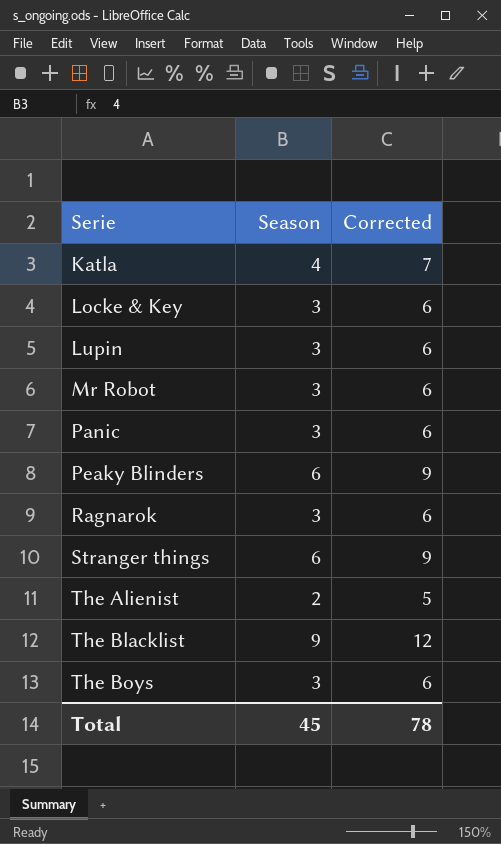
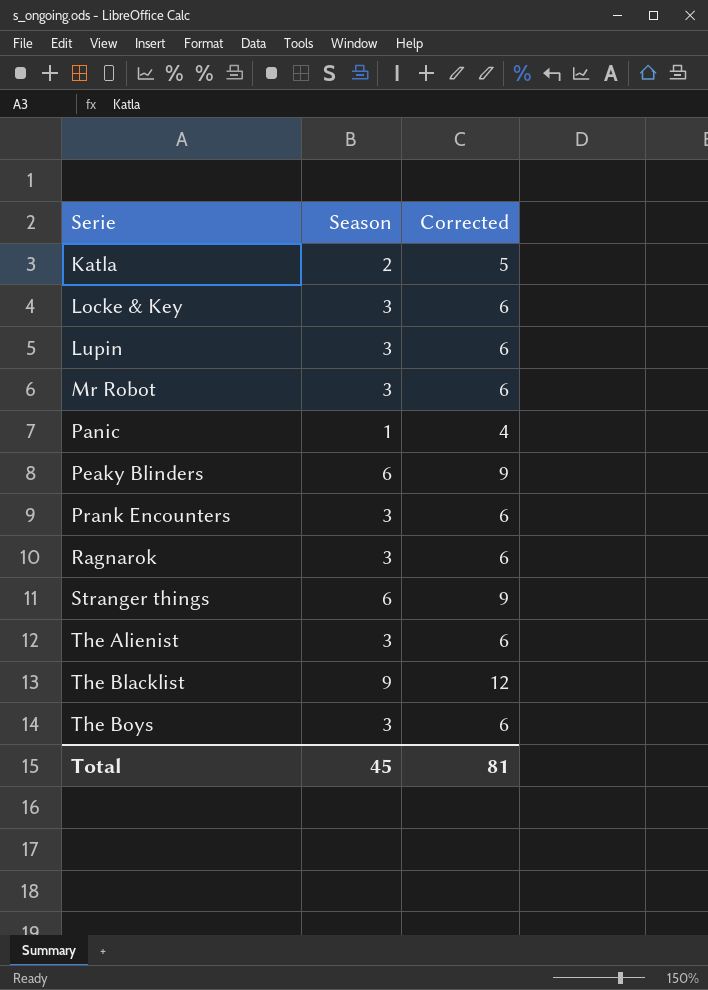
Katla | Season: 4 -> 2
Katla | Corrected: 7 -> 5
Panic | Season: 3 -> 1
Panic | Corrected: 6 -> 4
row Prank Encounters: none -> 3 | 6
The Alienist | Season: 2 -> 3
The Alienist | Corrected: 5 -> 6
Total | Corrected: 78 -> 81

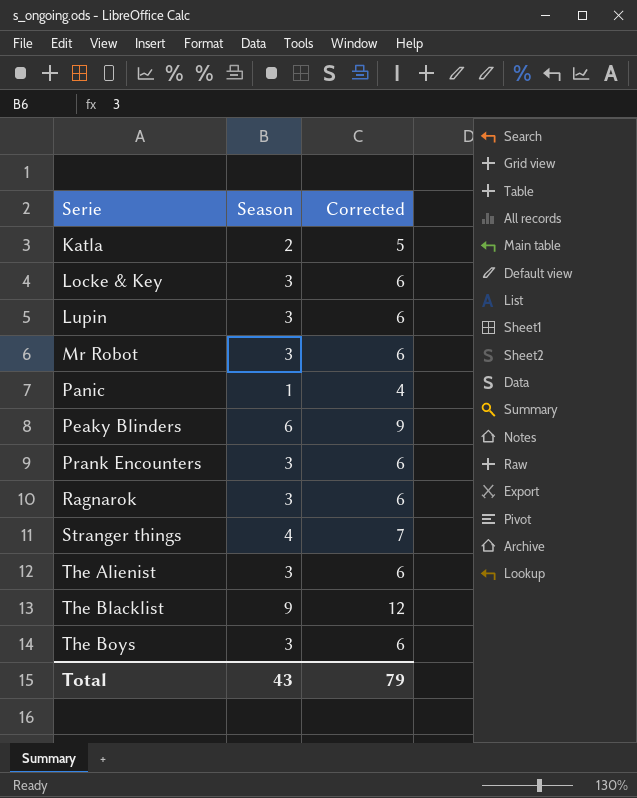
Stranger things | Season: 6 -> 4
Stranger things | Corrected: 9 -> 7
Total | Season: 45 -> 43
Total | Corrected: 81 -> 79

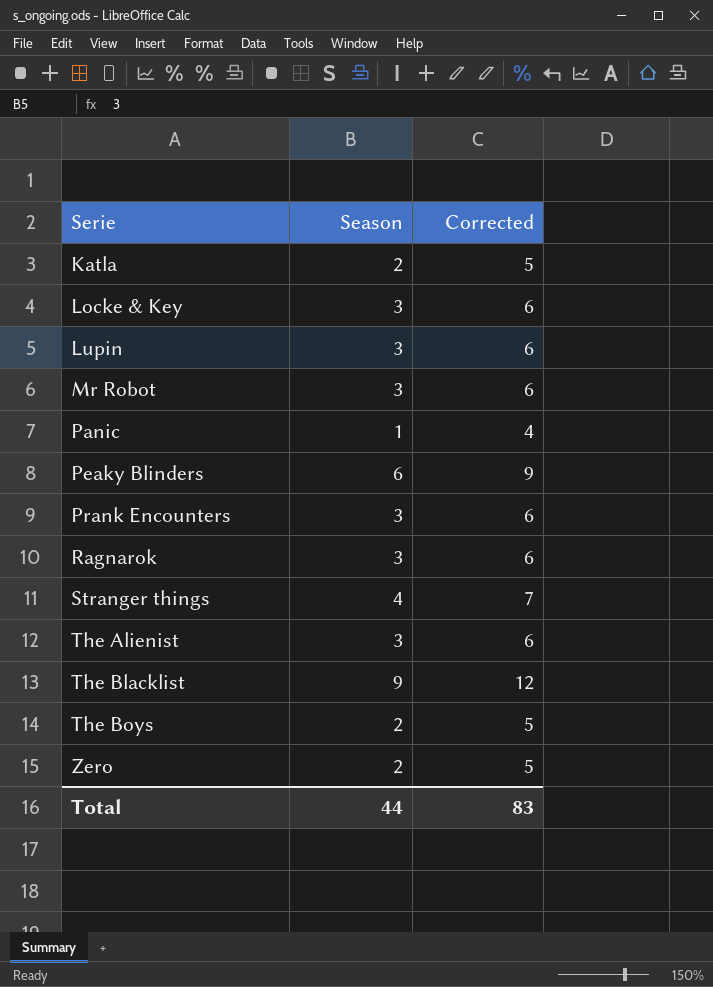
The Boys | Season: 3 -> 2
The Boys | Corrected: 6 -> 5
row Zero: none -> 2 | 5
Total | Season: 43 -> 44
Total | Corrected: 79 -> 83

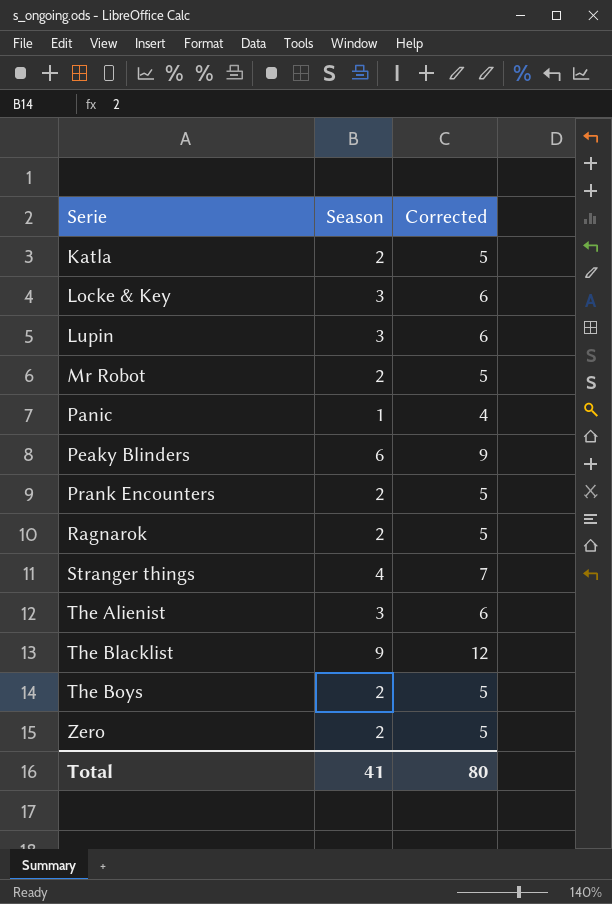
Mr Robot | Season: 3 -> 2
Mr Robot | Corrected: 6 -> 5
Prank Encounters | Season: 3 -> 2
Prank Encounters | Corrected: 6 -> 5
Ragnarok | Season: 3 -> 2
Ragnarok | Corrected: 6 -> 5
Total | Season: 44 -> 41
Total | Corrected: 83 -> 80

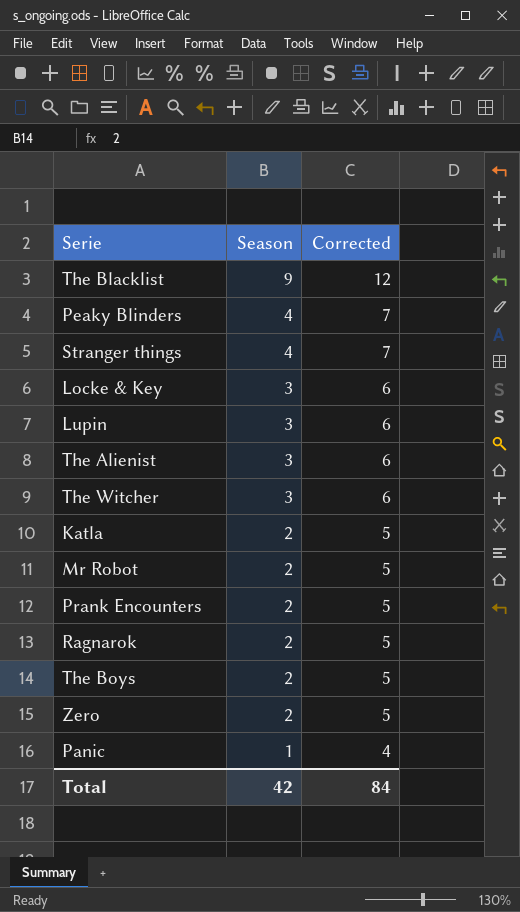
row order: Serie ascending -> Season descending
Peaky Blinders | Season: 6 -> 4
Peaky Blinders | Corrected: 9 -> 7
row The Witcher: none -> 3 | 6
Total | Season: 41 -> 42
Total | Corrected: 80 -> 84

